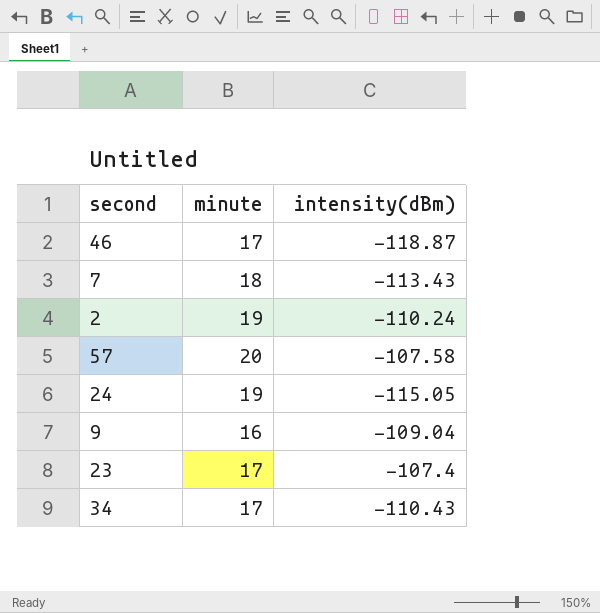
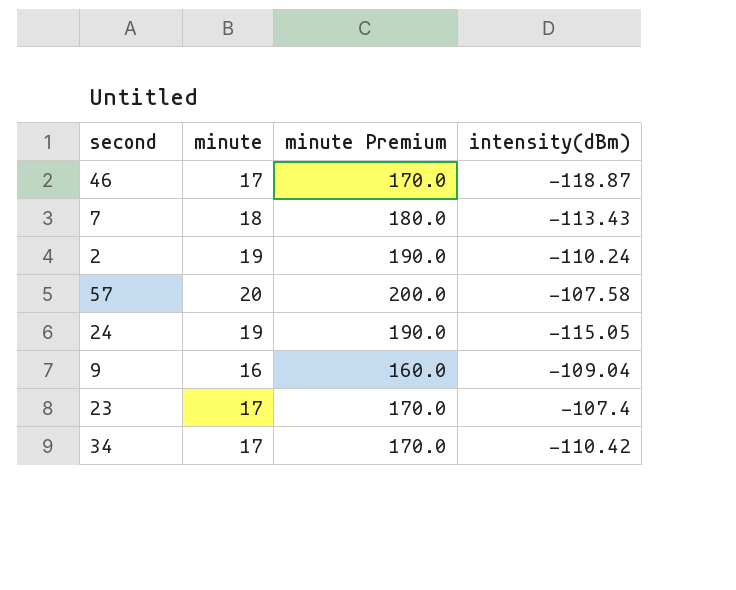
column minute Premium | formula: none -> [minute] * 10
34 | intensity(dBm): -110.43 -> -110.42

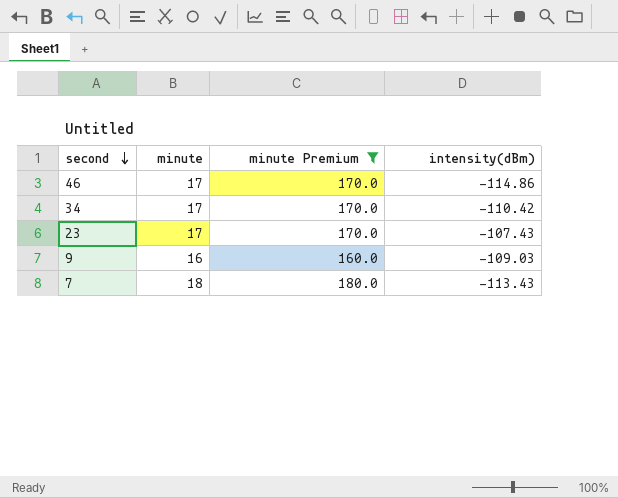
filter: none -> minute Premium <= 180.0
row order: none -> second descending
46 | intensity(dBm): -118.87 -> -114.86
23 | intensity(dBm): -107.4 -> -107.43
9 | intensity(dBm): -109.04 -> -109.03

